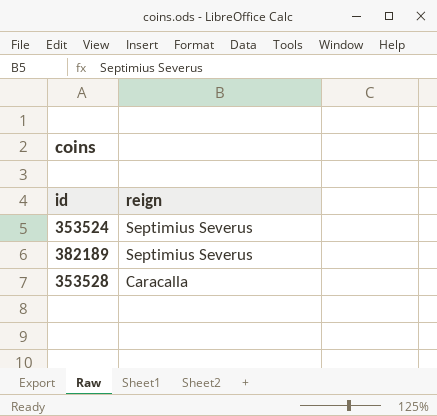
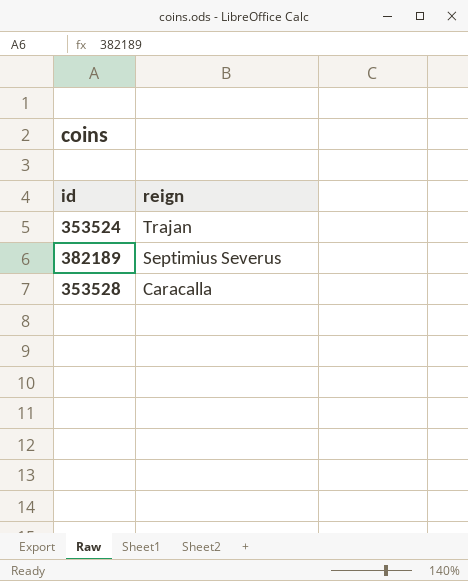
353524 | reign: Septimius Severus -> Trajan

